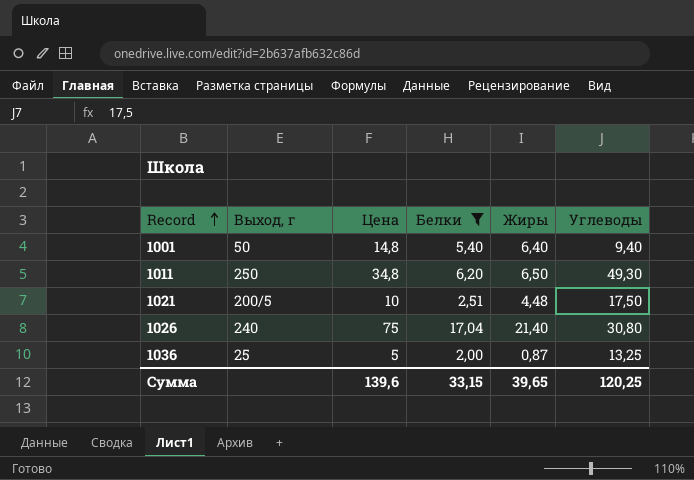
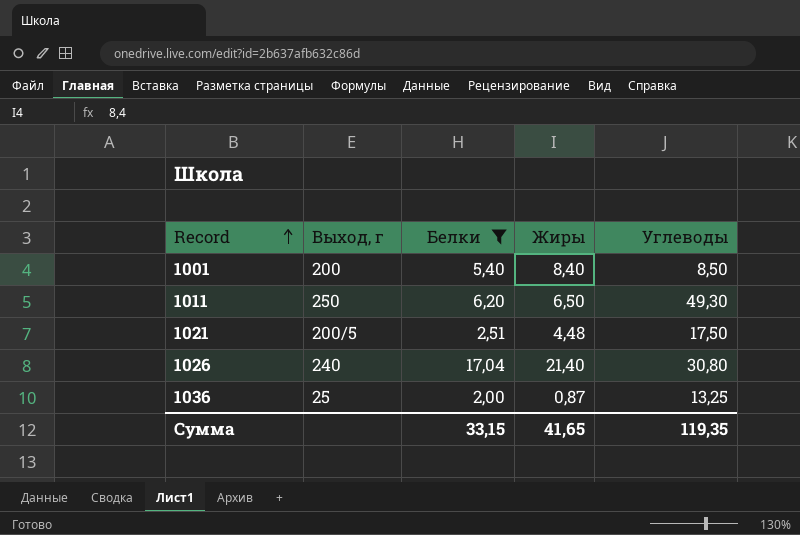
column Цена | position: 3 -> none
1001 | Выход, г: 50 -> 200
1001 | Жиры: 6,40 -> 8,40
1001 | Углеводы: 9,40 -> 8,50
Сумма | Жиры: 39,65 -> 41,65
Сумма | Углеводы: 120,25 -> 119,35

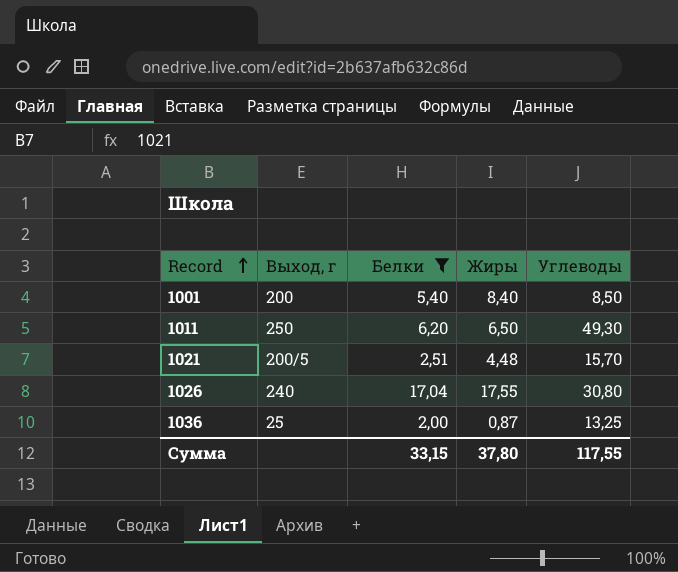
1021 | Углеводы: 17,50 -> 15,70
1026 | Жиры: 21,40 -> 17,55
Сумма | Жиры: 41,65 -> 37,80
Сумма | Углеводы: 119,35 -> 117,55

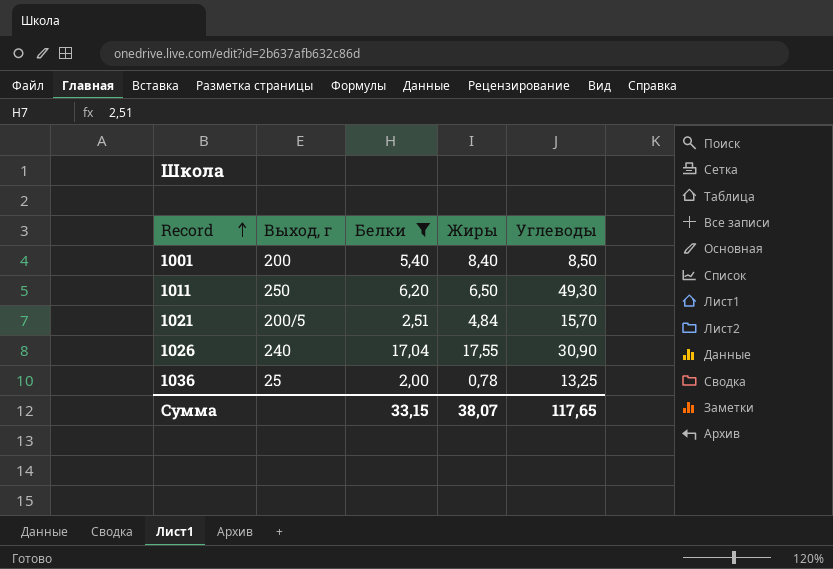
1021 | Жиры: 4,48 -> 4,84
1026 | Углеводы: 30,80 -> 30,90
1036 | Жиры: 0,87 -> 0,78
Сумма | Жиры: 37,80 -> 38,07
Сумма | Углеводы: 117,55 -> 117,65

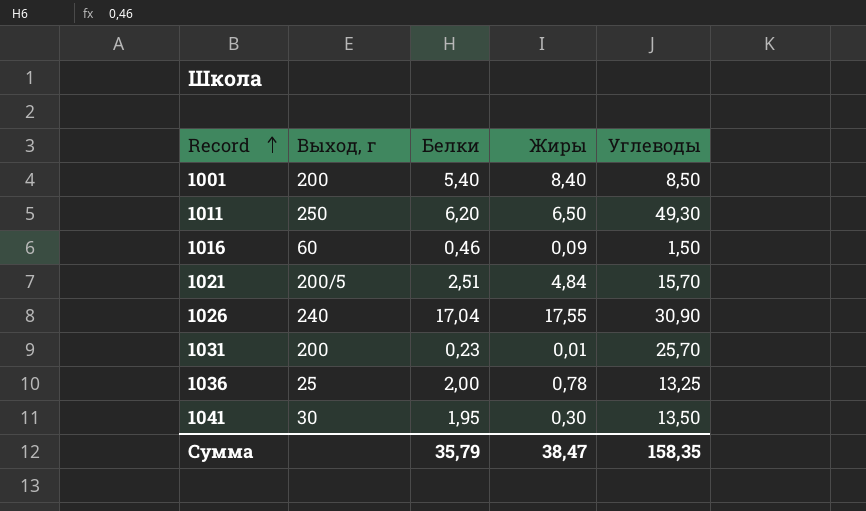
filter: Белки >= 2,00 -> none
Сумма | Белки: 33,15 -> 35,79
Сумма | Жиры: 38,07 -> 38,47
Сумма | Углеводы: 117,65 -> 158,35

